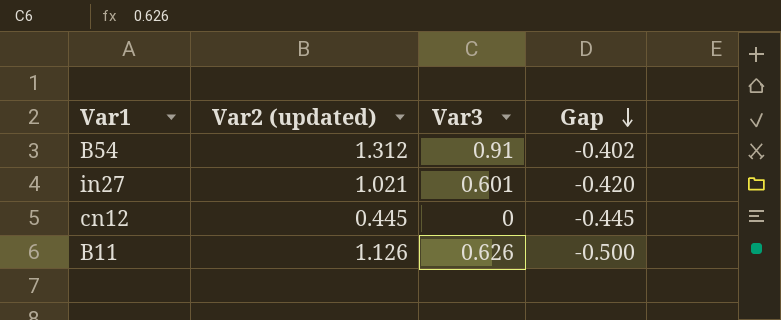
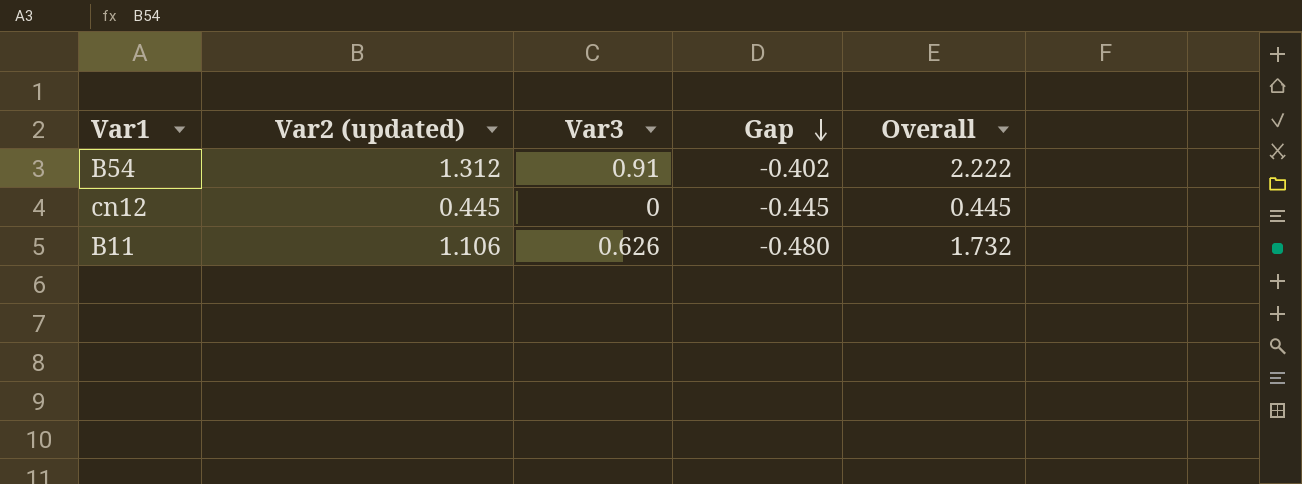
column Overall | formula: none -> [Var2 (updated)] + [Var3]
row in27: 1.021 | 0.601 | -0.420 -> none
B11 | Var2 (updated): 1.126 -> 1.106
B11 | Gap: -0.500 -> -0.480

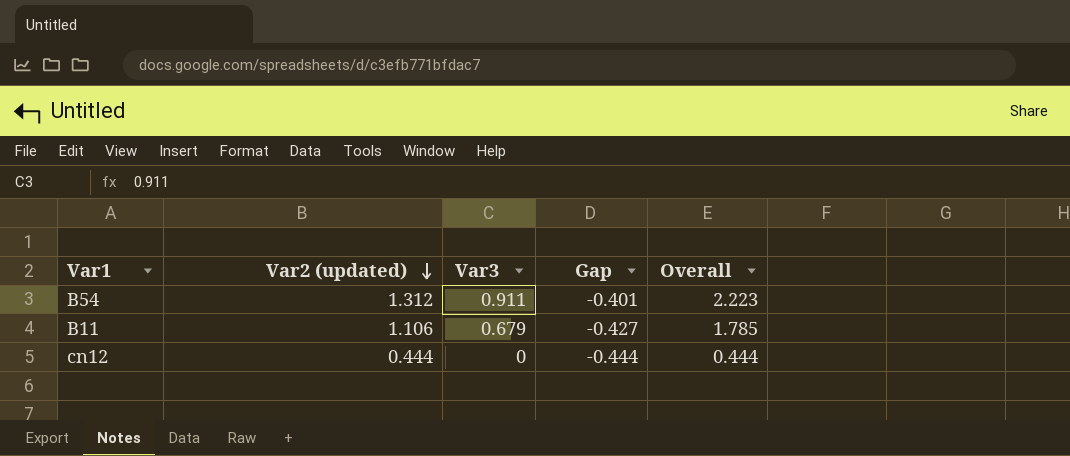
row order: Gap descending -> Var2 (updated) descending
B54 | Var3: 0.91 -> 0.911
B54 | Gap: -0.402 -> -0.401
B54 | Overall: 2.222 -> 2.223
B11 | Var3: 0.626 -> 0.679
B11 | Gap: -0.480 -> -0.427
B11 | Overall: 1.732 -> 1.785
cn12 | Var2 (updated): 0.445 -> 0.444
cn12 | Gap: -0.445 -> -0.444
cn12 | Overall: 0.445 -> 0.444

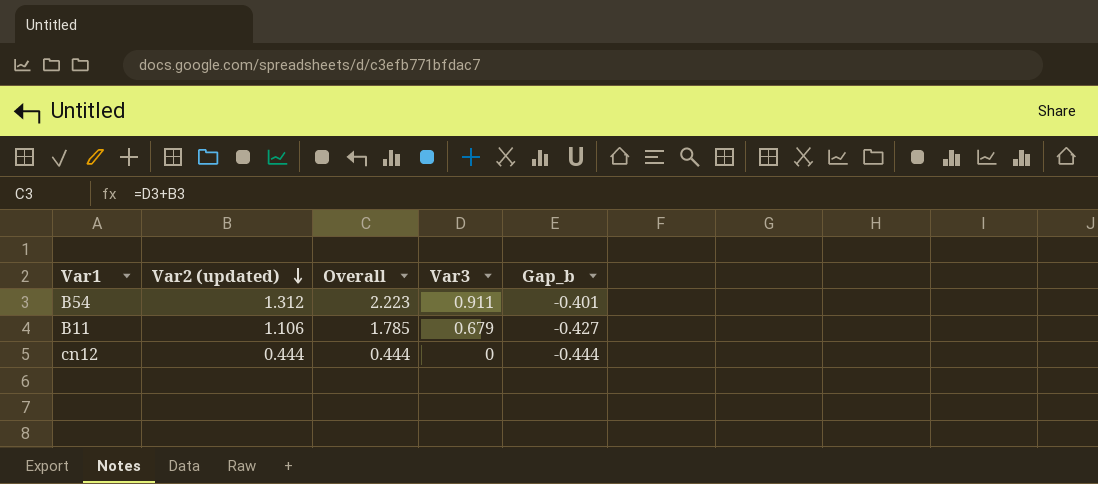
column Overall | position: 5 -> 3
column name: Gap -> Gap_b

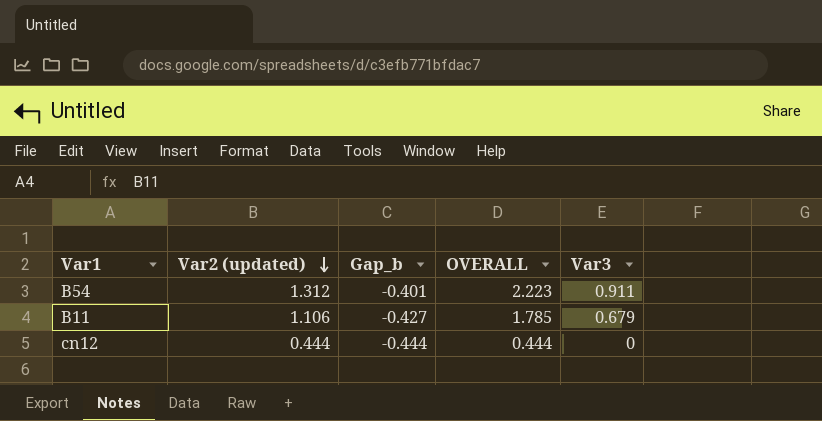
column Gap_b | position: 5 -> 3
column name: Overall -> OVERALL

